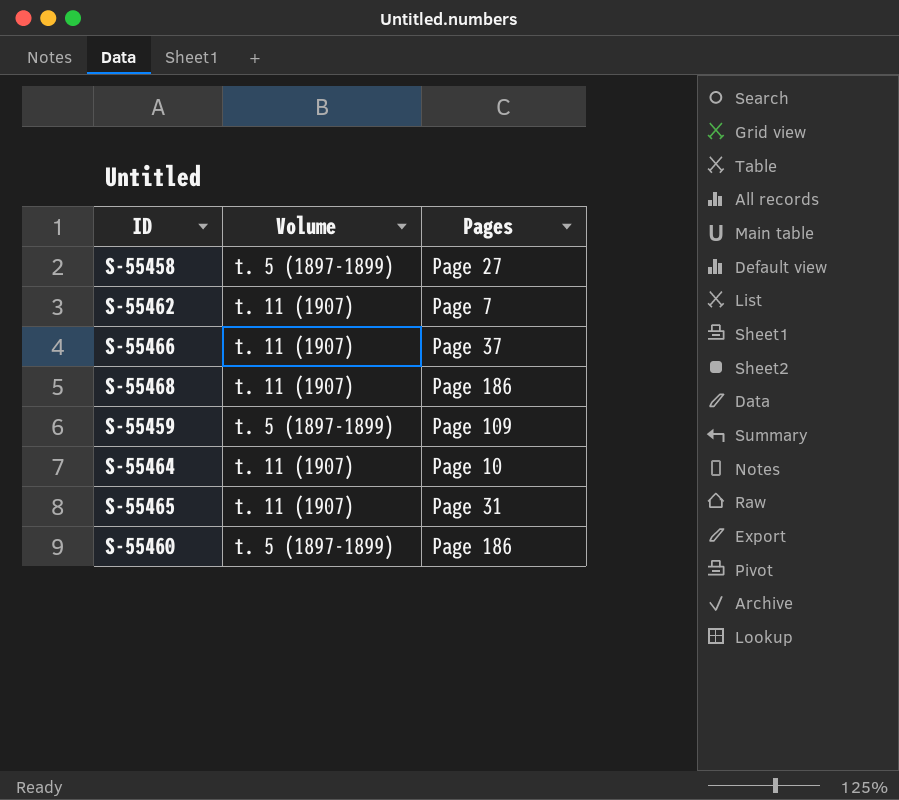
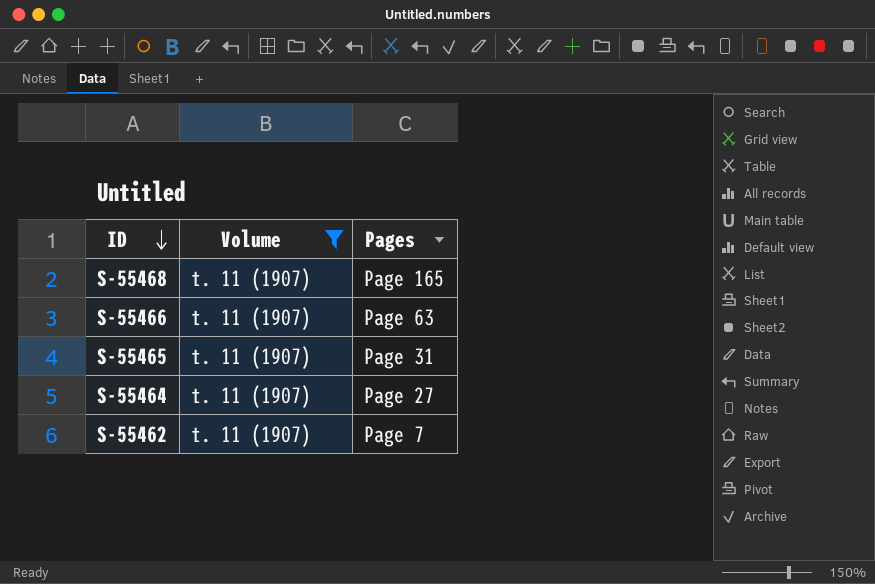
filter: none -> Volume = t. 11 (1907)
row order: none -> ID descending
S-55468 | Pages: Page 186 -> Page 165
S-55466 | Pages: Page 37 -> Page 63
S-55464 | Pages: Page 10 -> Page 27

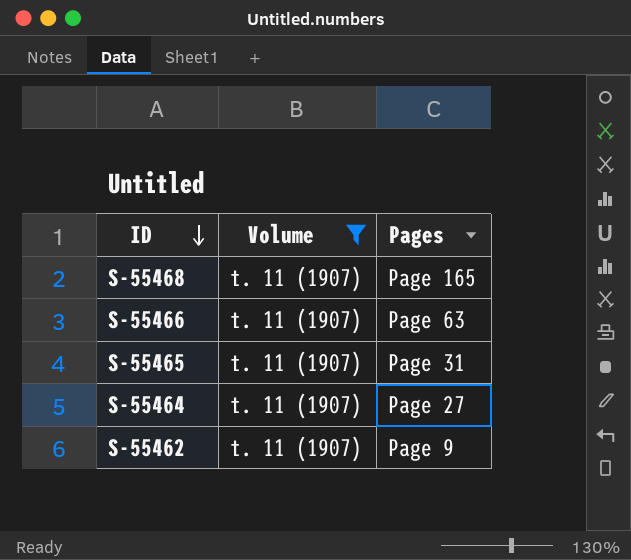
S-55462 | Pages: Page 7 -> Page 9

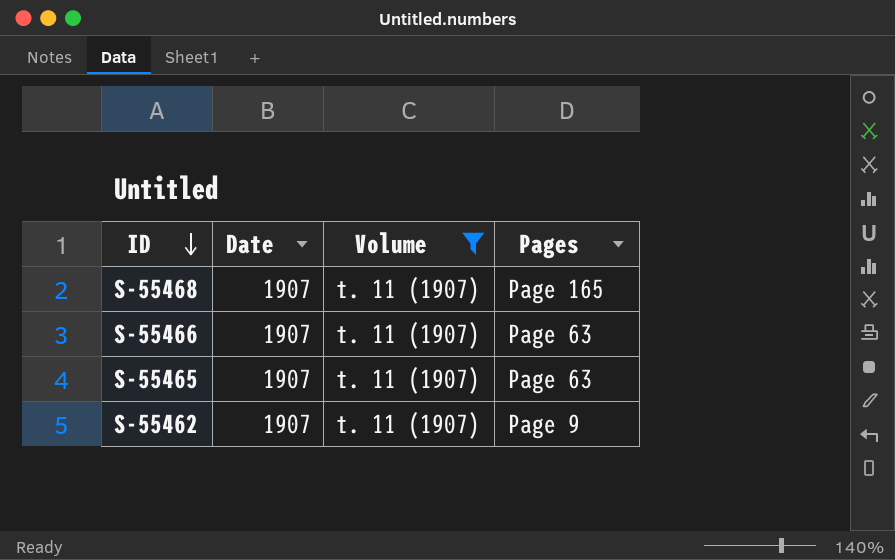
column Date | position: none -> 2
row S-55464: t. 11 (1907) | Page 27 -> none
S-55465 | Pages: Page 31 -> Page 63

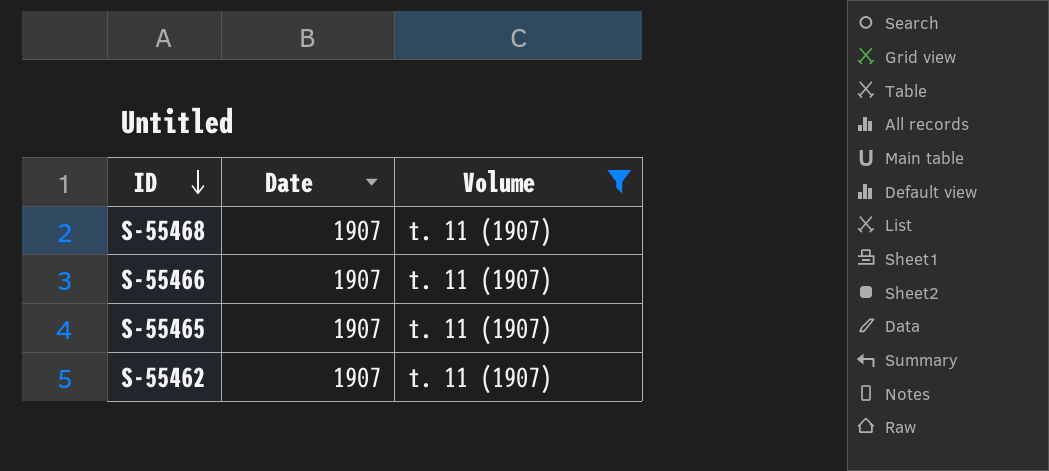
column Pages | position: 4 -> none

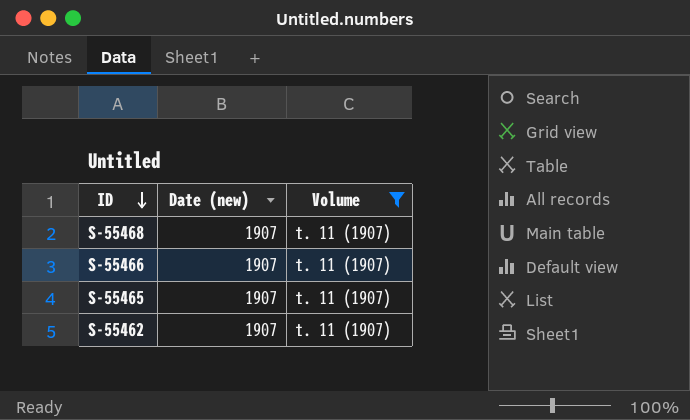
column name: Date -> Date (new)

